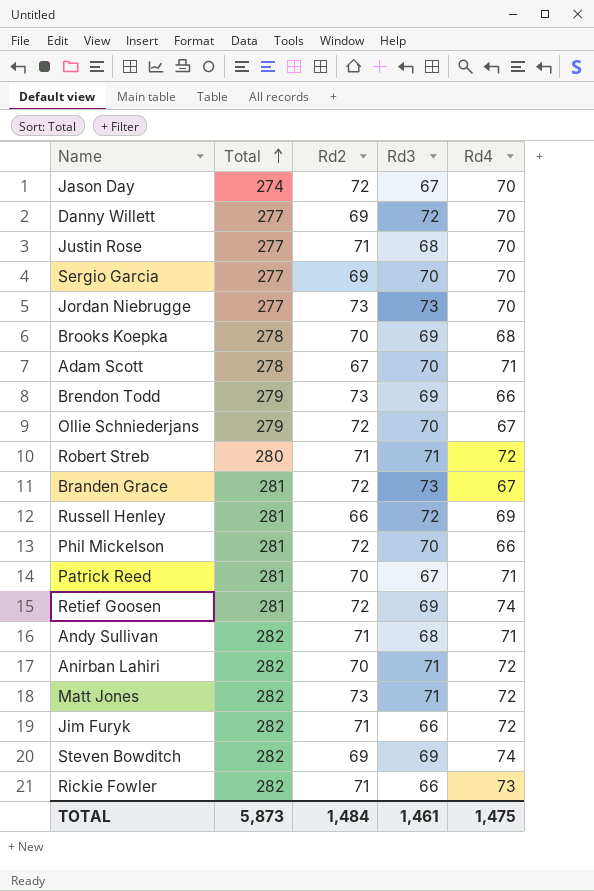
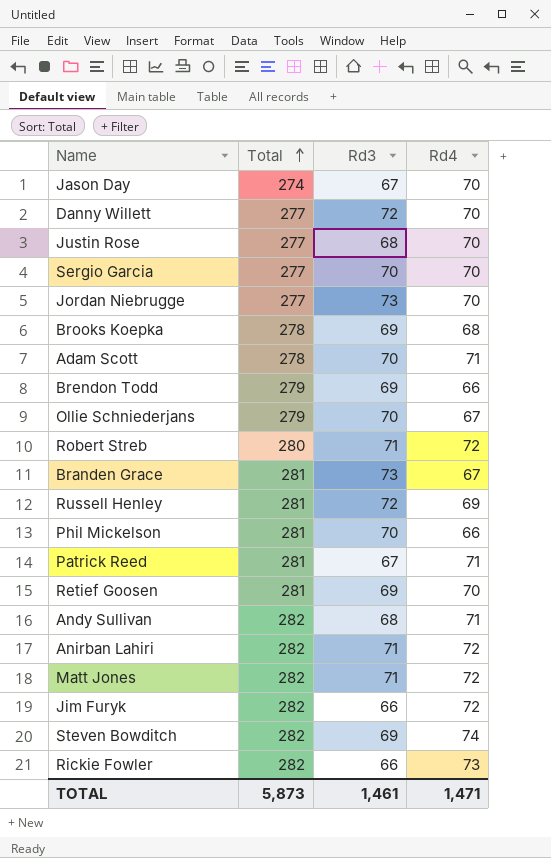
column Rd2 | position: 3 -> none
Retief Goosen | Rd4: 74 -> 70
TOTAL | Rd4: 1,475 -> 1,471

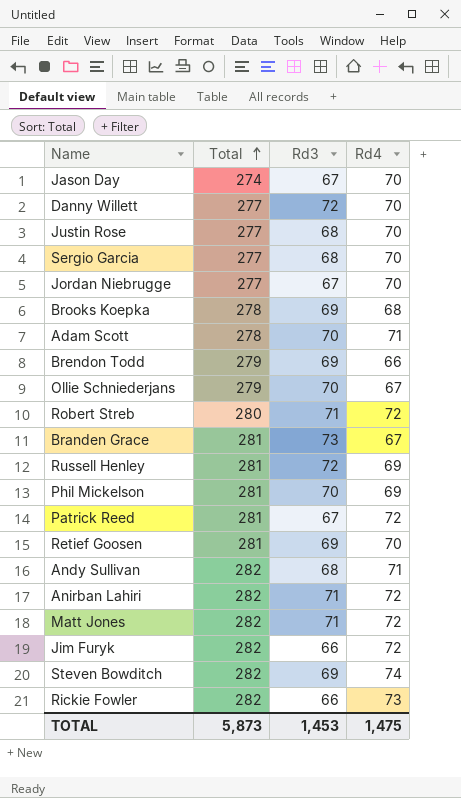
Sergio Garcia | Rd3: 70 -> 68
Jordan Niebrugge | Rd3: 73 -> 67
Phil Mickelson | Rd4: 66 -> 69
Patrick Reed | Rd4: 71 -> 72
TOTAL | Rd3: 1,461 -> 1,453
TOTAL | Rd4: 1,471 -> 1,475

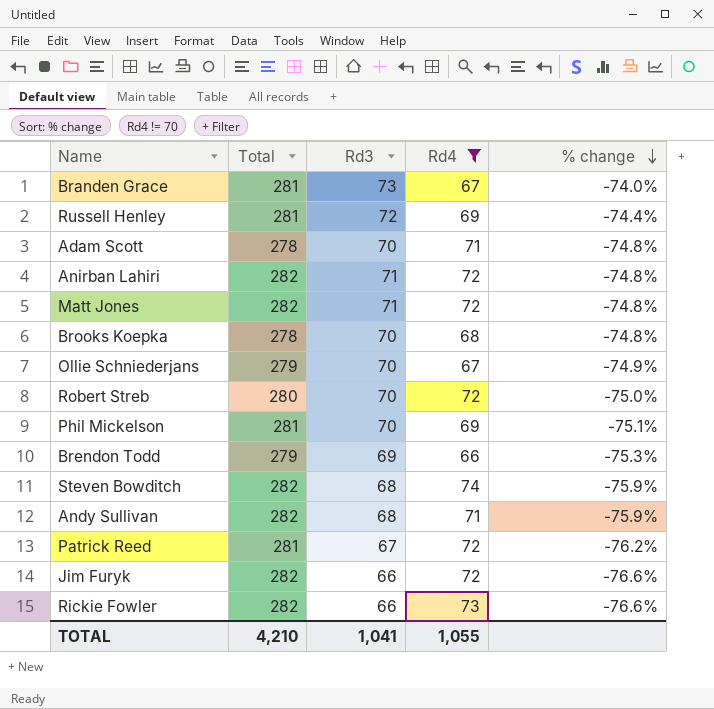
filter: none -> Rd4 != 70
row order: Total ascending -> % change descending
column % change | formula: none -> ([Rd3] - [Total]) / [Total]
Brooks Koepka | Rd3: 69 -> 70
Robert Streb | Rd3: 71 -> 70
Steven Bowditch | Rd3: 69 -> 68
TOTAL | Total: 5,873 -> 4,210
TOTAL | Rd3: 1,453 -> 1,041
TOTAL | Rd4: 1,475 -> 1,055

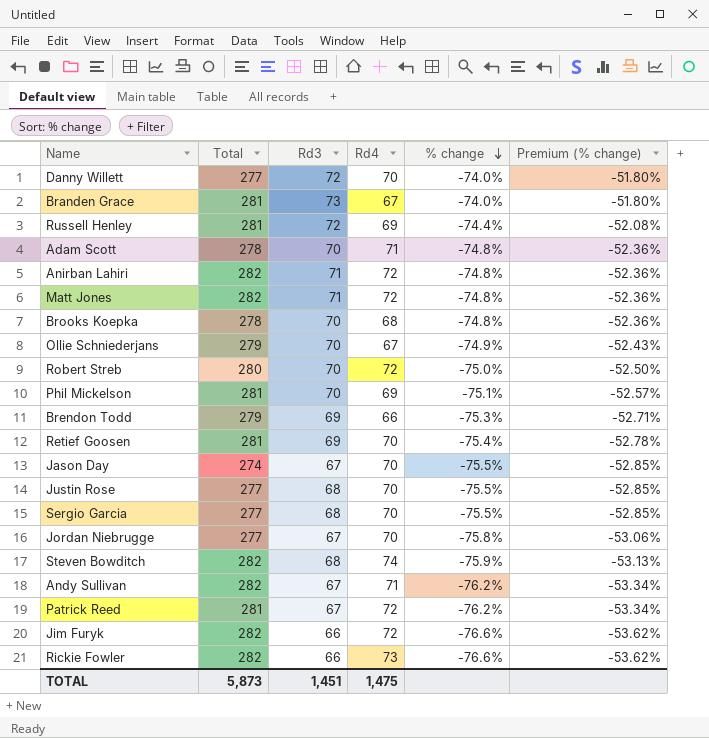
filter: Rd4 != 70 -> none
column Premium (% change) | formula: none -> [% change] * 0.7
Andy Sullivan | Rd3: 68 -> 67
Andy Sullivan | % change: -75.9% -> -76.2%
TOTAL | Total: 4,210 -> 5,873
TOTAL | Rd3: 1,041 -> 1,451
TOTAL | Rd4: 1,055 -> 1,475

